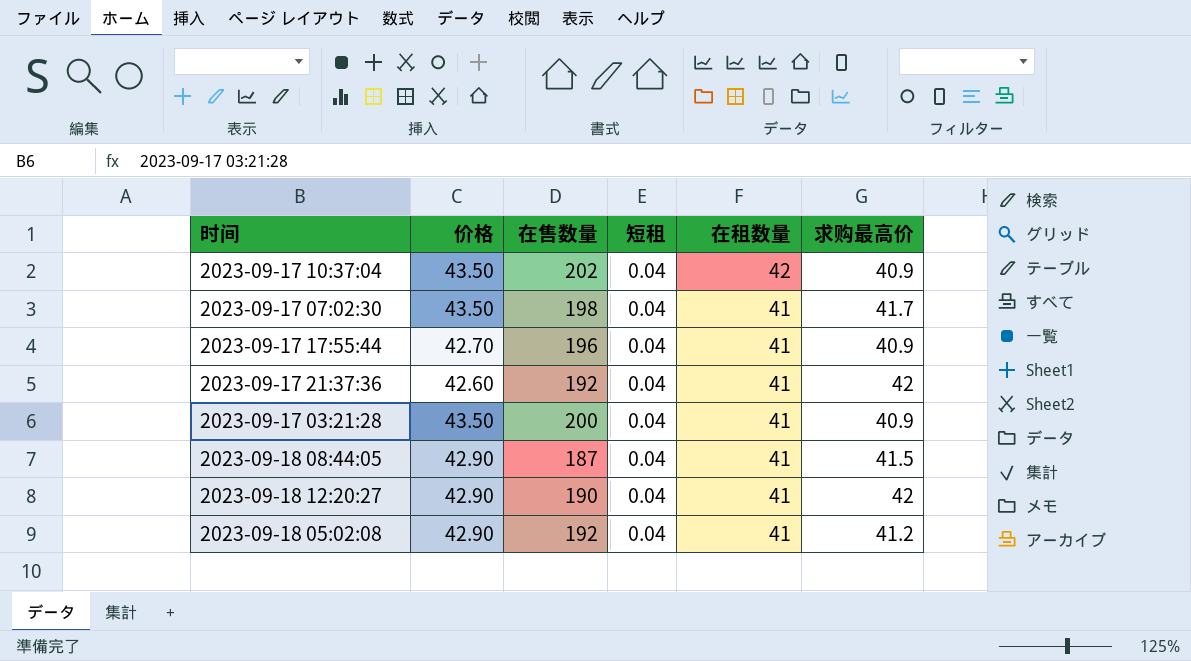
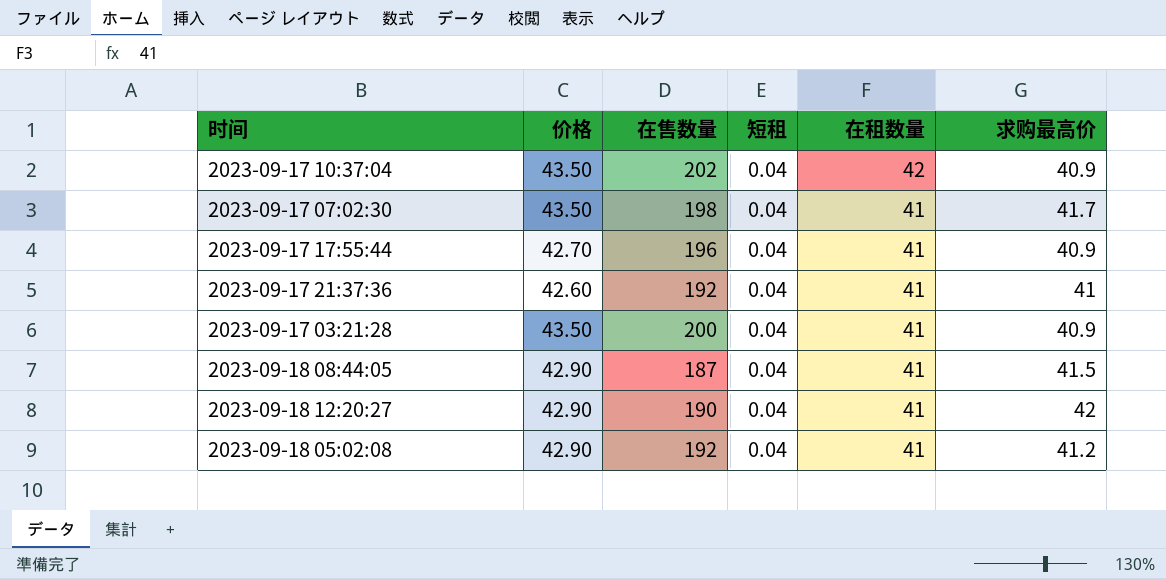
2023-09-17 21:37:36 | 求购最高价: 42 -> 41

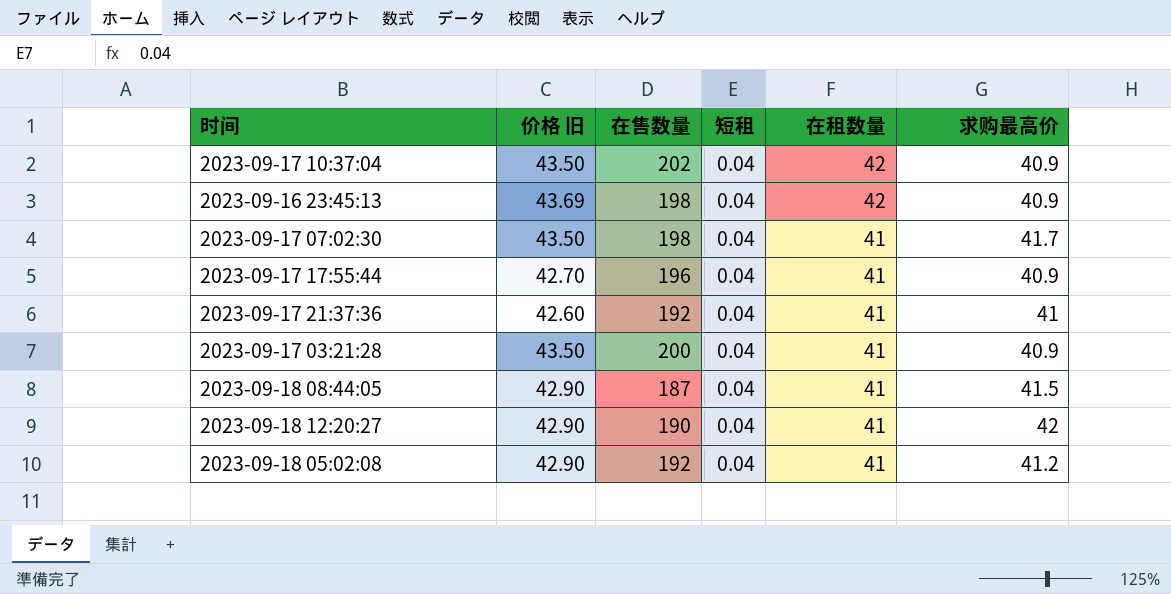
column name: 价格 -> 价格 旧
row 2023-09-16 23:45:13: none -> 43.69 | 198 | 0.04 | 42 | 40.9

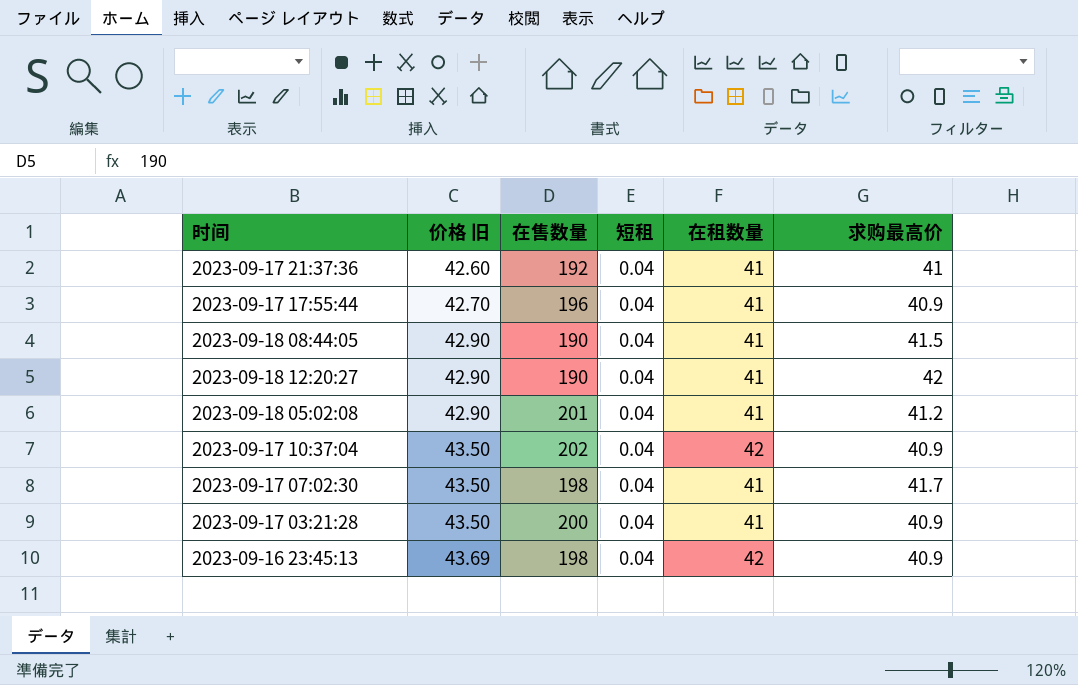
row order: 在租数量 descending -> 价格 旧 ascending
2023-09-18 08:44:05 | 在售数量: 187 -> 190
2023-09-18 05:02:08 | 在售数量: 192 -> 201

